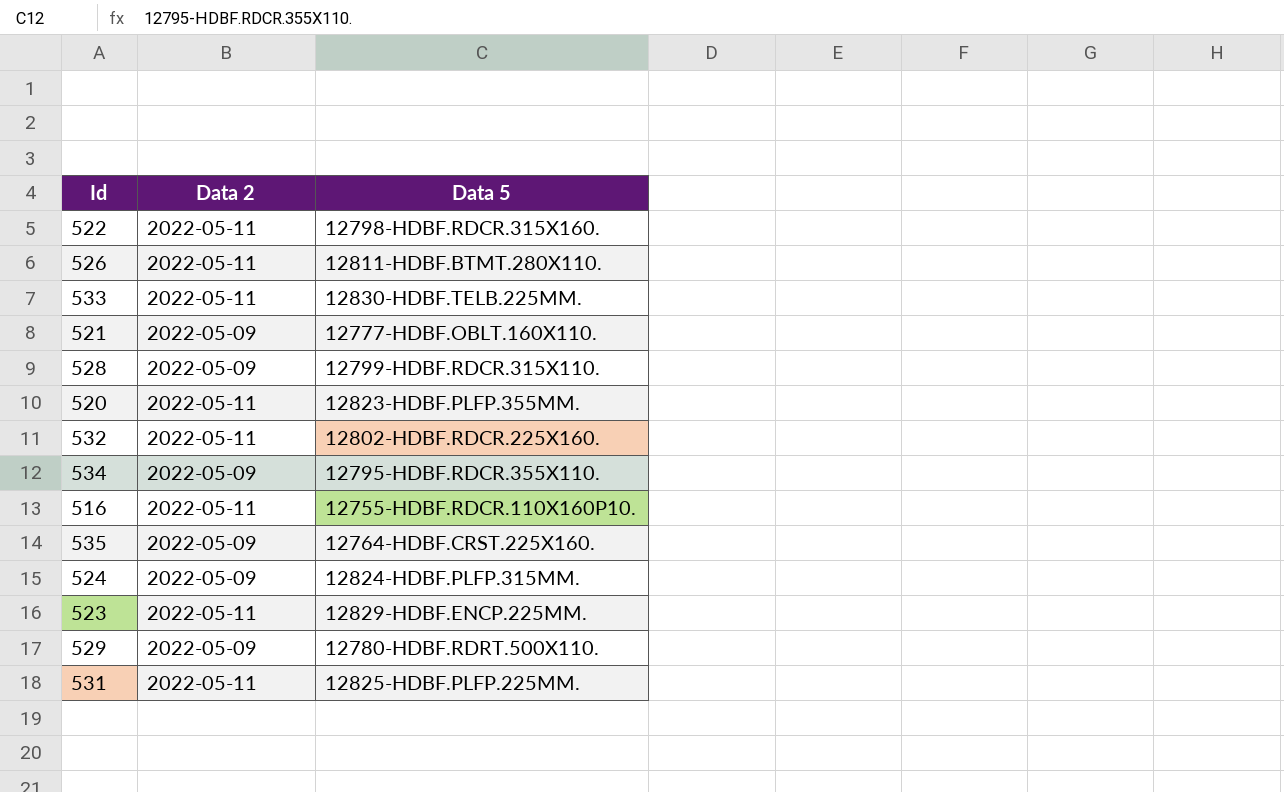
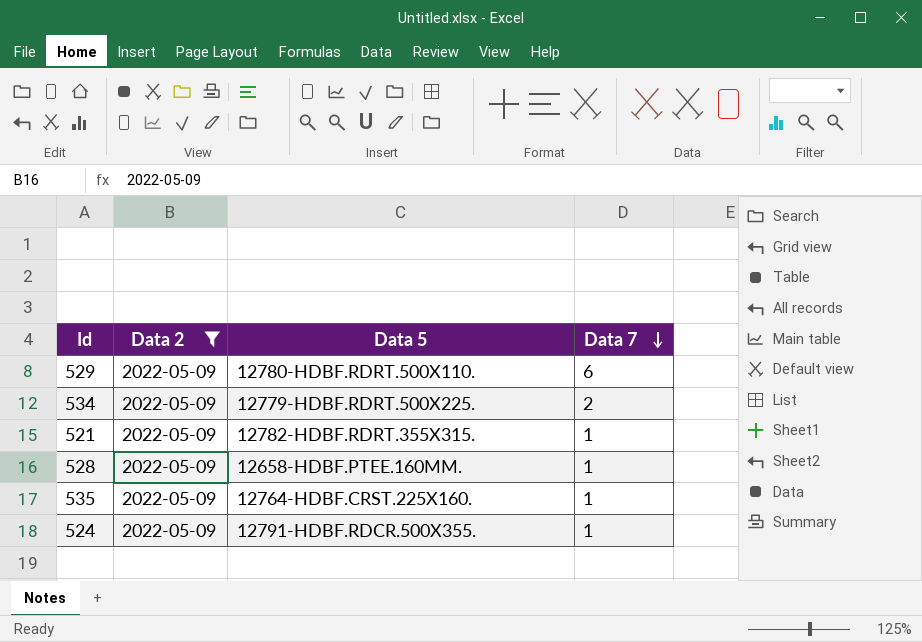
filter: none -> Data 2 = 2022-05-09
row order: none -> Data 7 descending
column Data 7 | position: none -> 4
534 | Data 5: 12795-HDBF.RDCR.355X110. -> 12779-HDBF.RDRT.500X225.
521 | Data 5: 12777-HDBF.OBLT.160X110. -> 12782-HDBF.RDRT.355X315.
528 | Data 5: 12799-HDBF.RDCR.315X110. -> 12658-HDBF.PTEE.160MM.
524 | Data 5: 12824-HDBF.PLFP.315MM. -> 12791-HDBF.RDCR.500X355.

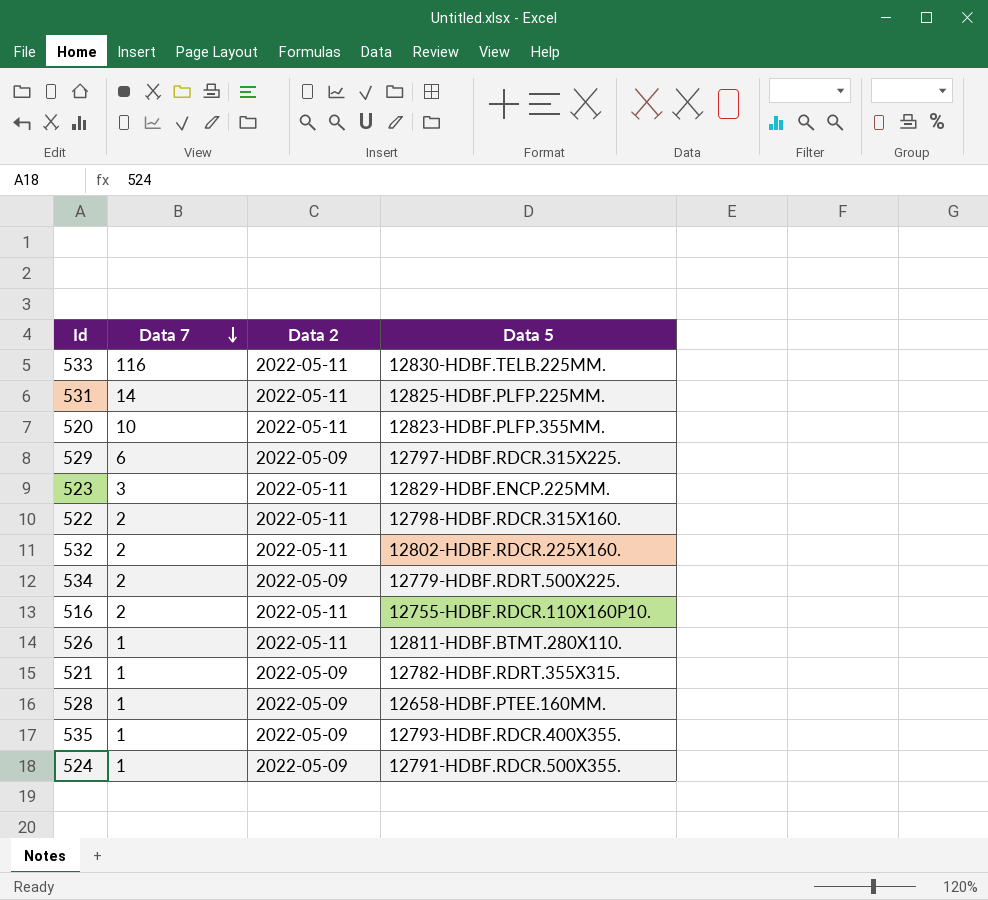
filter: Data 2 = 2022-05-09 -> none
column Data 7 | position: 4 -> 2
529 | Data 5: 12780-HDBF.RDRT.500X110. -> 12797-HDBF.RDCR.315X225.
535 | Data 5: 12764-HDBF.CRST.225X160. -> 12793-HDBF.RDCR.400X355.

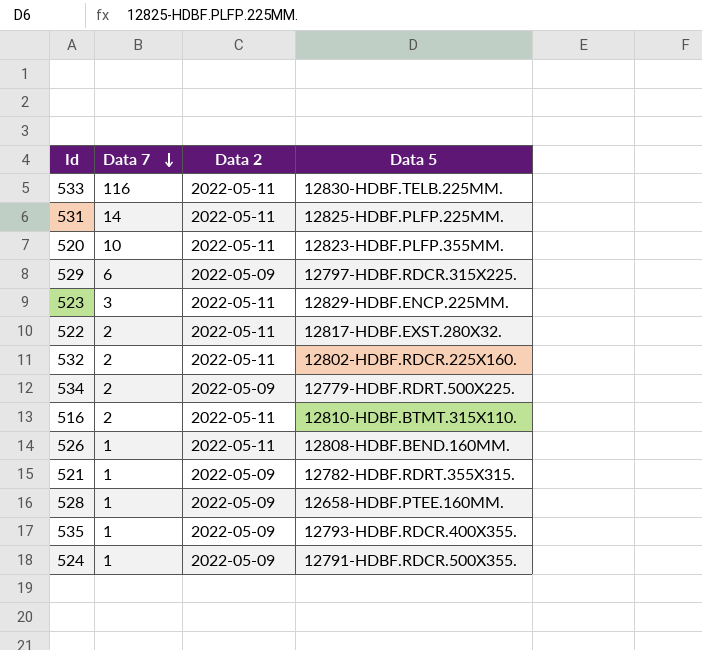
522 | Data 5: 12798-HDBF.RDCR.315X160. -> 12817-HDBF.EXST.280X32.
516 | Data 5: 12755-HDBF.RDCR.110X160P10. -> 12810-HDBF.BTMT.315X110.
526 | Data 5: 12811-HDBF.BTMT.280X110. -> 12808-HDBF.BEND.160MM.

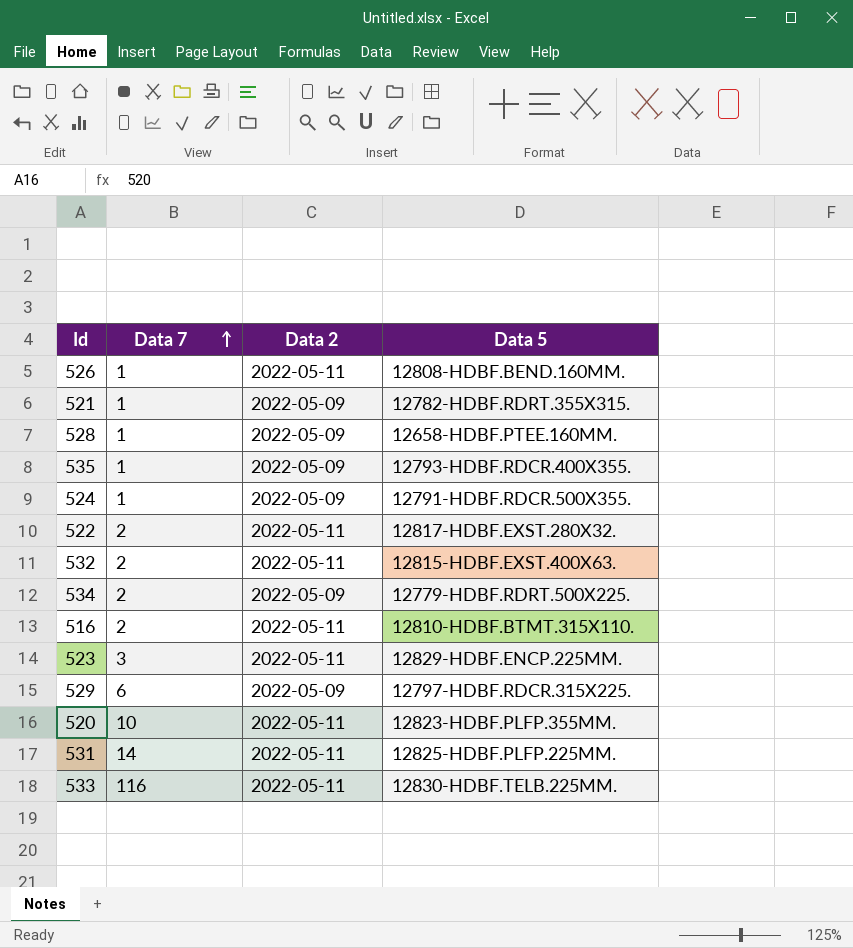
row order: Data 7 descending -> Data 7 ascending
532 | Data 5: 12802-HDBF.RDCR.225X160. -> 12815-HDBF.EXST.400X63.

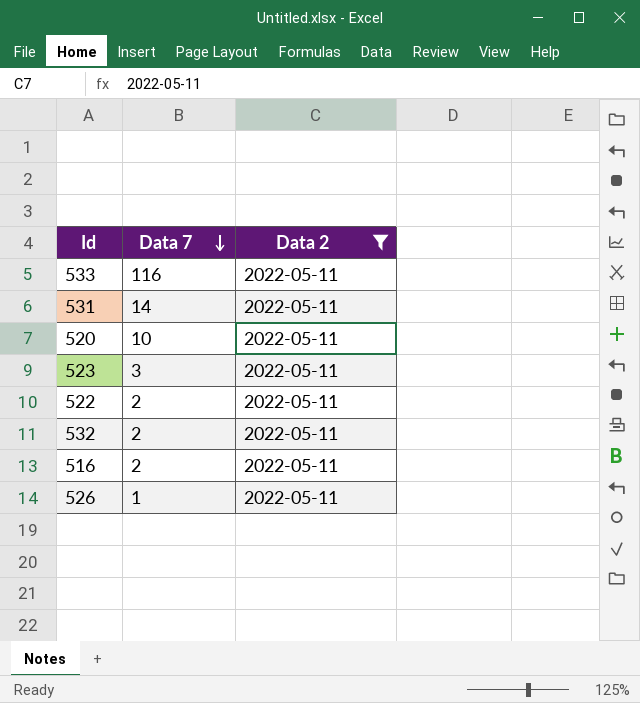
filter: none -> Data 2 = 2022-05-11
row order: Data 7 ascending -> Data 7 descending
column Data 5 | position: 4 -> none

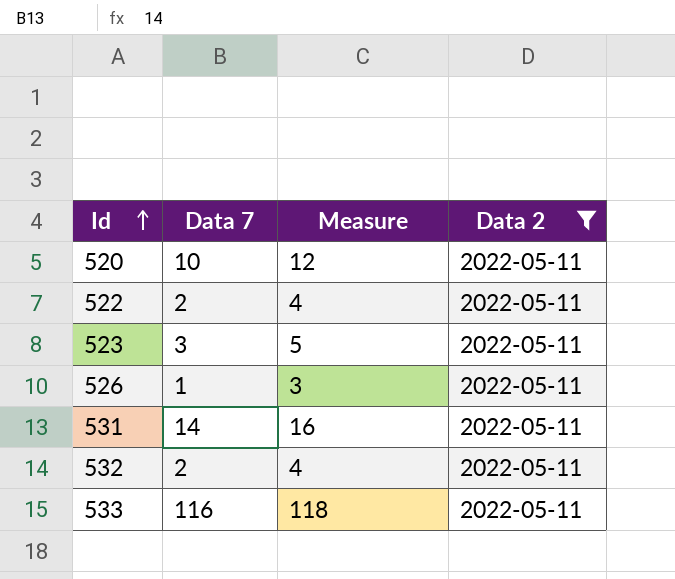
row order: Data 7 descending -> Id ascending
column Measure | formula: none -> [Data 7] + 2
row 516: 2 | 2022-05-11 -> none

